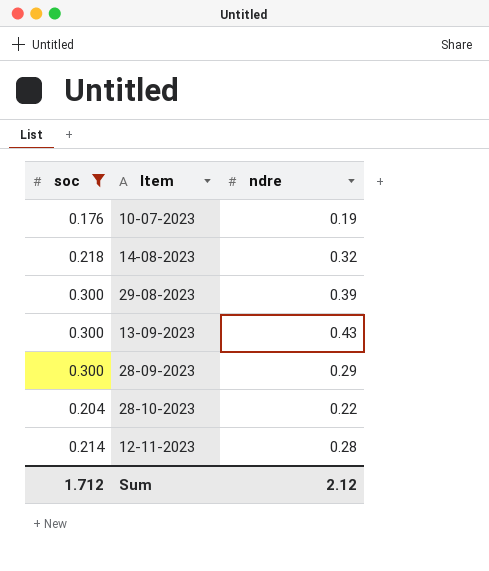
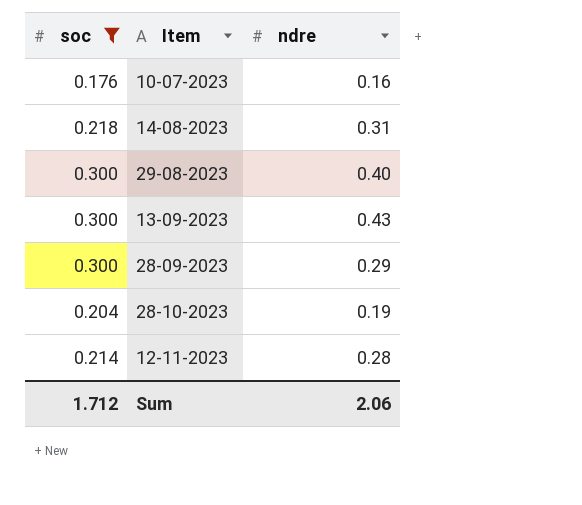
10-07-2023 | ndre: 0.19 -> 0.16
14-08-2023 | ndre: 0.32 -> 0.31
29-08-2023 | ndre: 0.39 -> 0.40
28-10-2023 | ndre: 0.22 -> 0.19
Sum | ndre: 2.12 -> 2.06

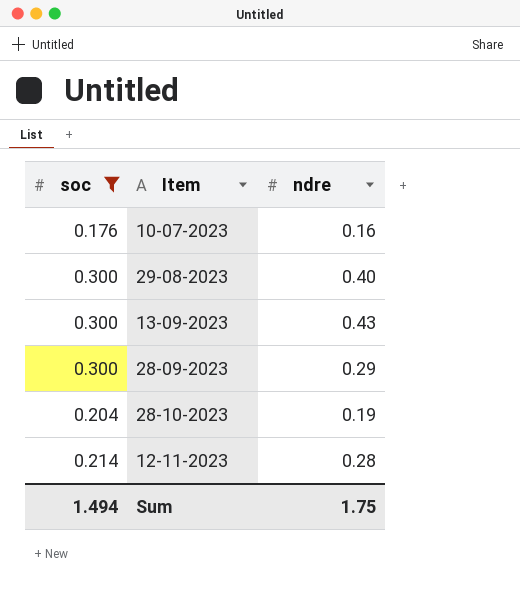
row 14-08-2023: 0.218 | 0.31 -> none
Sum | soc: 1.712 -> 1.494
Sum | ndre: 2.06 -> 1.75

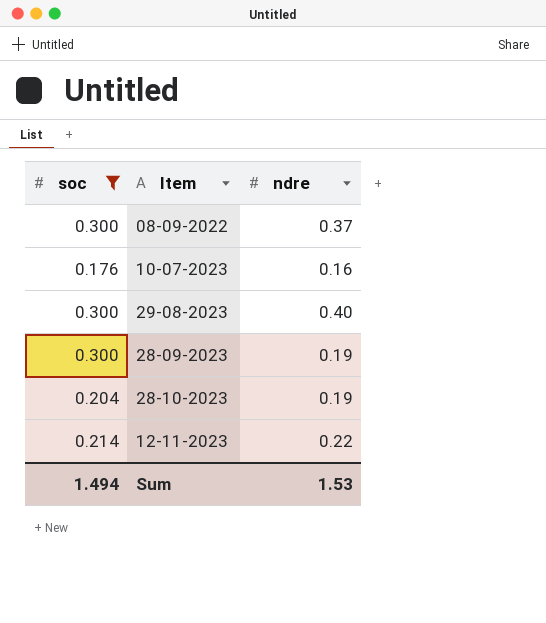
row 13-09-2023: 0.300 | 0.43 -> none
row 08-09-2022: none -> 0.300 | 0.37
28-09-2023 | ndre: 0.29 -> 0.19
12-11-2023 | ndre: 0.28 -> 0.22
Sum | ndre: 1.75 -> 1.53

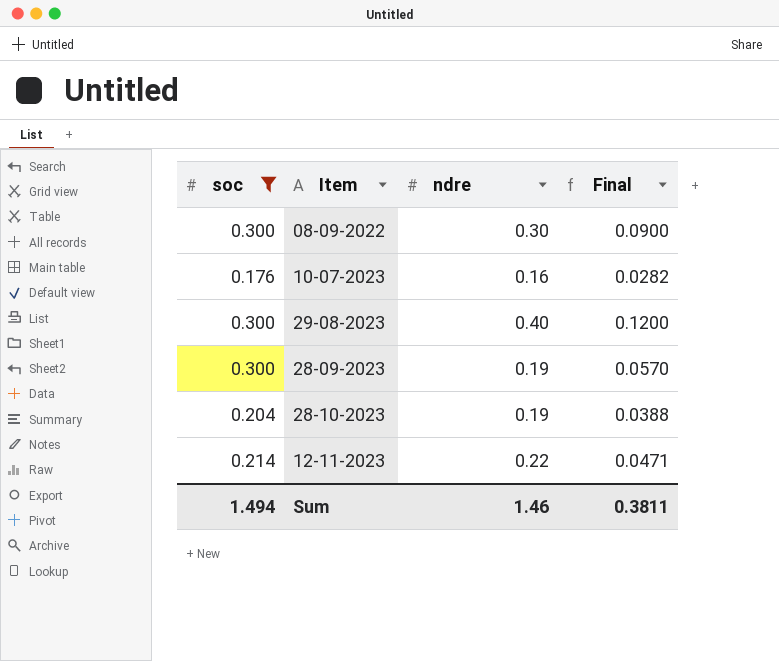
column Final | formula: none -> [soc] * [ndre]
08-09-2022 | ndre: 0.37 -> 0.30
Sum | ndre: 1.53 -> 1.46

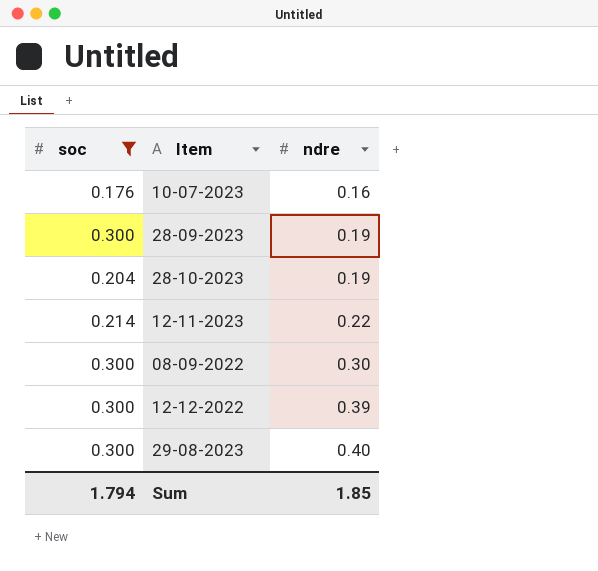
row order: Item ascending -> ndre ascending
column Final | formula: [soc] * [ndre] -> none
row 12-12-2022: none -> 0.300 | 0.39
Sum | soc: 1.494 -> 1.794
Sum | ndre: 1.46 -> 1.85

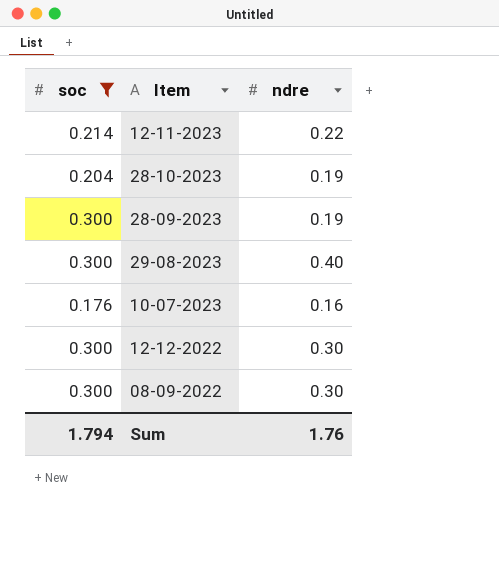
row order: ndre ascending -> Item descending
12-12-2022 | ndre: 0.39 -> 0.30
Sum | ndre: 1.85 -> 1.76

